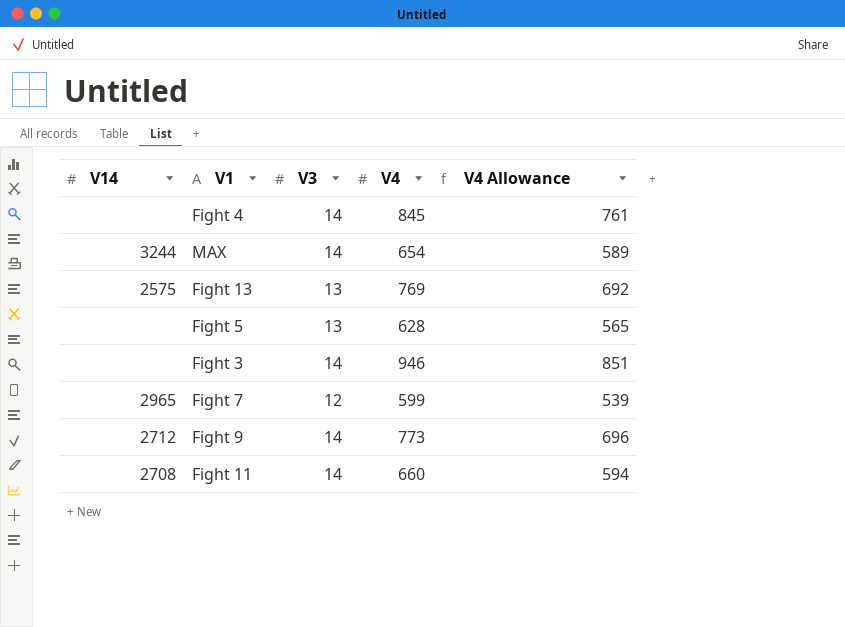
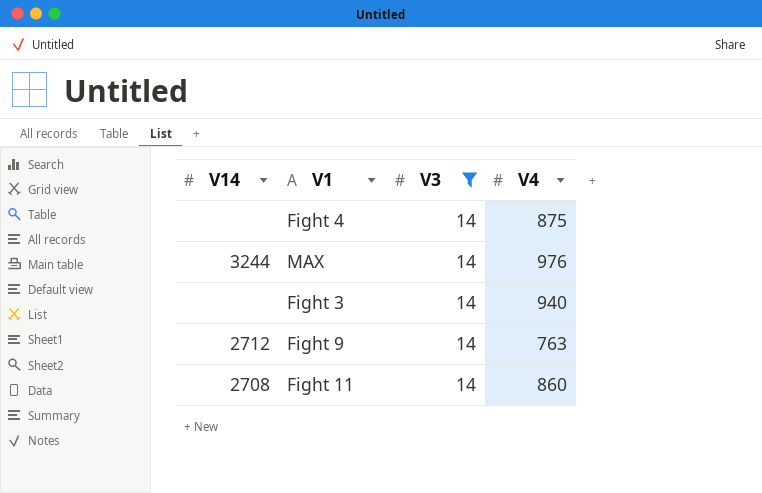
filter: none -> V3 = 14
column V4 Allowance | formula: [V4] * 0.9 -> none
Fight 4 | V4: 845 -> 875
MAX | V4: 654 -> 976
Fight 3 | V4: 946 -> 940
Fight 9 | V4: 773 -> 763
Fight 11 | V4: 660 -> 860

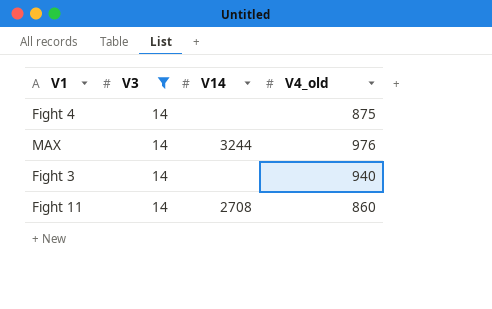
column V14 | position: 1 -> 3
column name: V4 -> V4_old
row Fight 9: 2712 | 14 | 763 -> none

